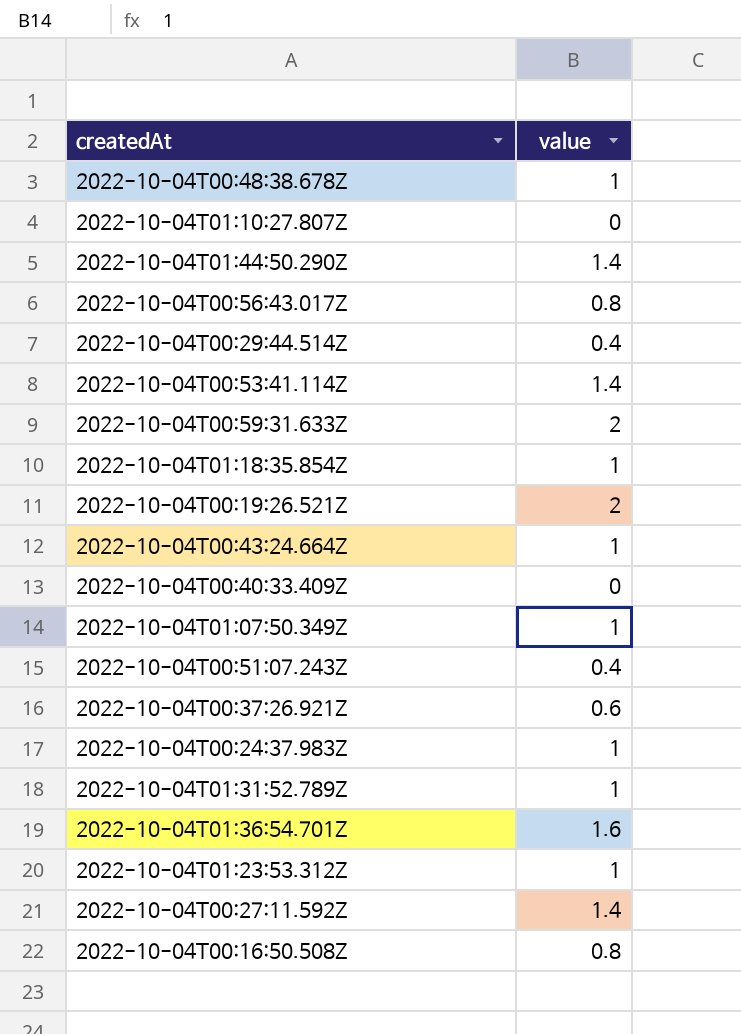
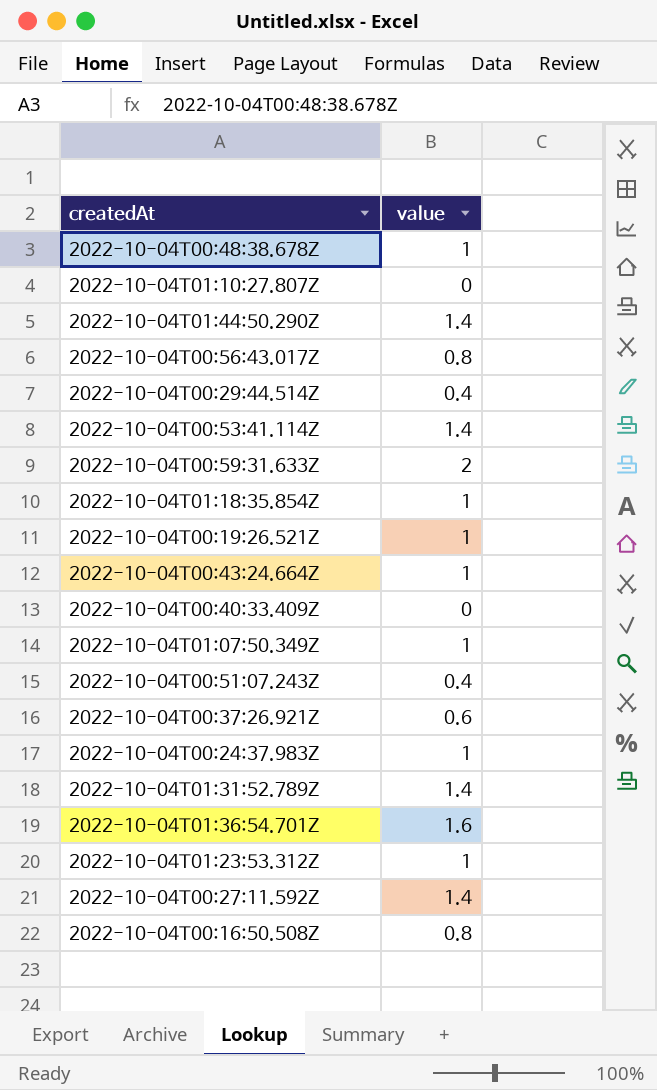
2022-10-04T00:19:26.521Z | value: 2 -> 1
2022-10-04T01:31:52.789Z | value: 1 -> 1.4

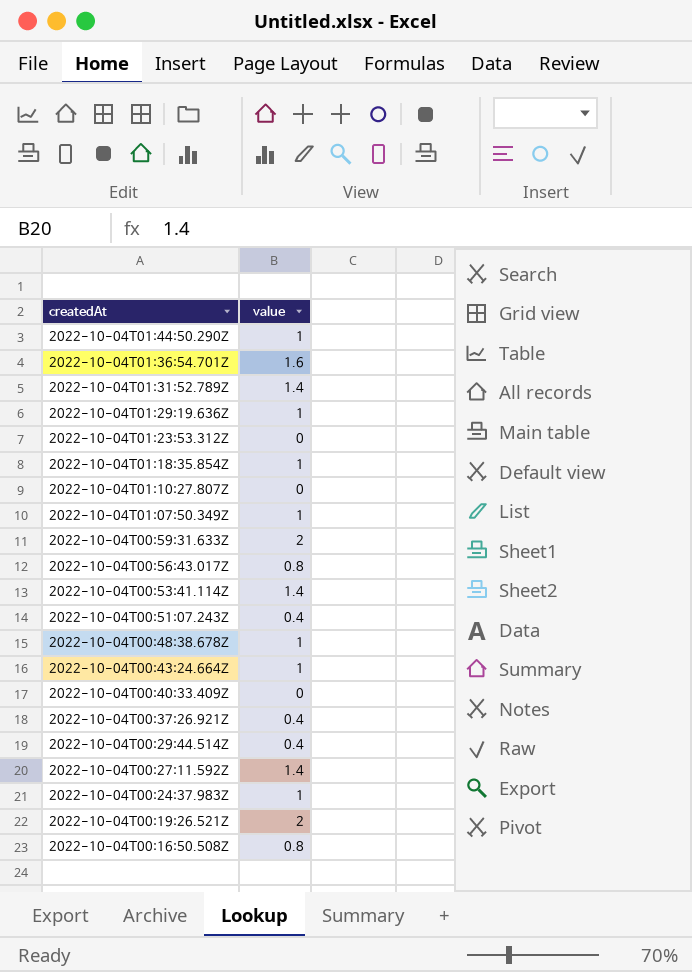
row order: none -> createdAt descending
2022-10-04T01:44:50.290Z | value: 1.4 -> 1
row 2022-10-04T01:29:19.636Z: none -> 1
2022-10-04T01:23:53.312Z | value: 1 -> 0
2022-10-04T00:37:26.921Z | value: 0.6 -> 0.4
2022-10-04T00:19:26.521Z | value: 1 -> 2

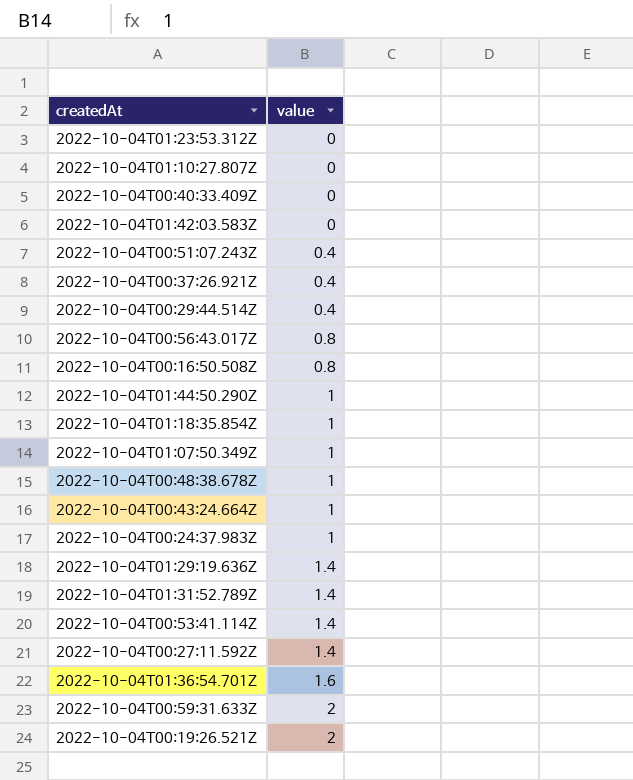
row order: createdAt descending -> value ascending
row 2022-10-04T01:42:03.583Z: none -> 0
2022-10-04T01:29:19.636Z | value: 1 -> 1.4

